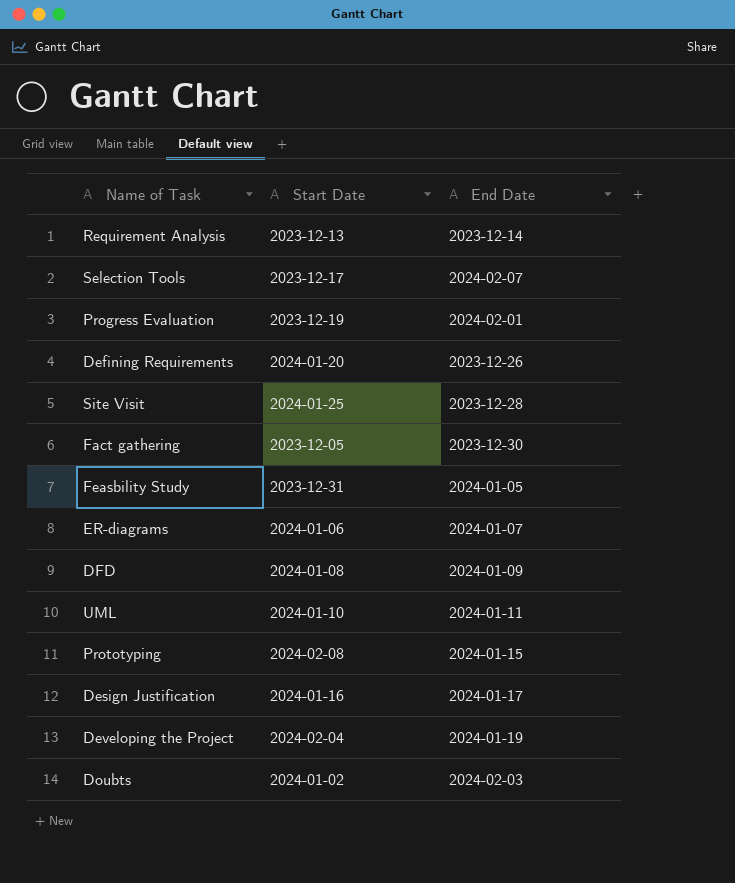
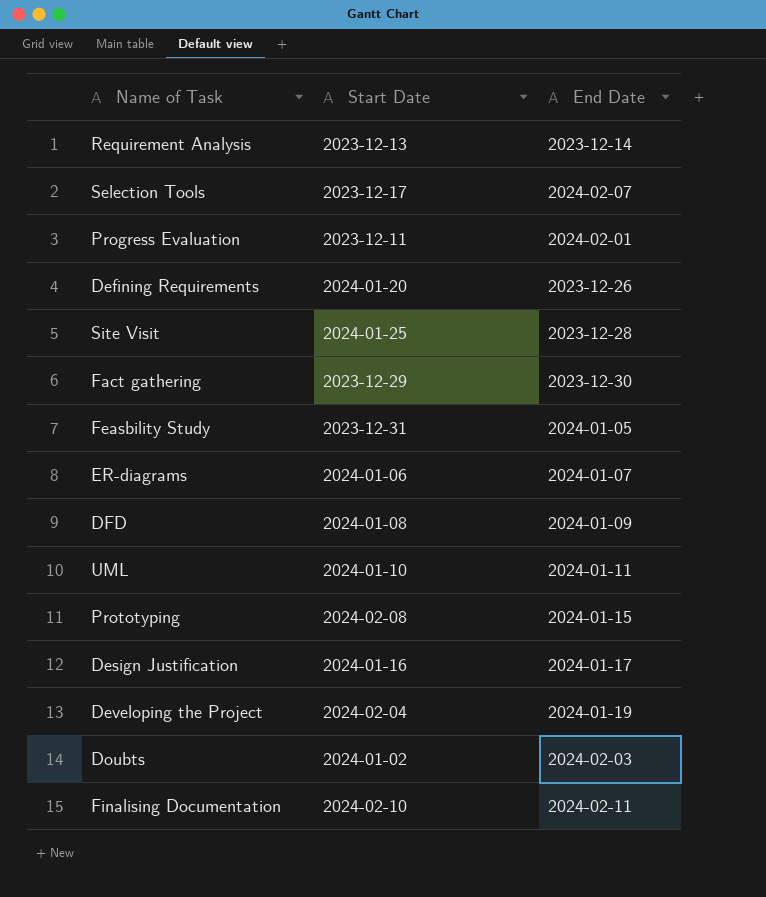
Progress Evaluation | Start Date: 2023-12-19 -> 2023-12-11
Fact gathering | Start Date: 2023-12-05 -> 2023-12-29
row Finalising Documentation: none -> 2024-02-10 | 2024-02-11

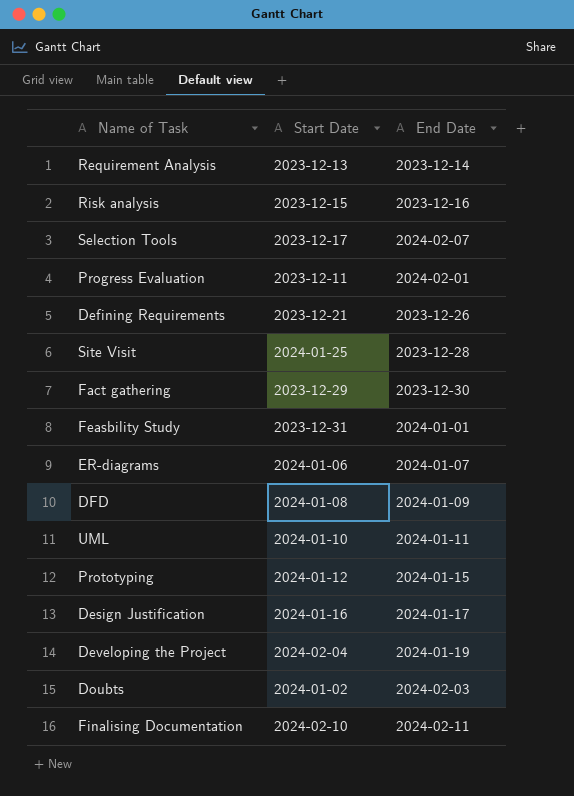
row Risk analysis: none -> 2023-12-15 | 2023-12-16
Defining Requirements | Start Date: 2024-01-20 -> 2023-12-21
Feasbility Study | End Date: 2024-01-05 -> 2024-01-01
Prototyping | Start Date: 2024-02-08 -> 2024-01-12

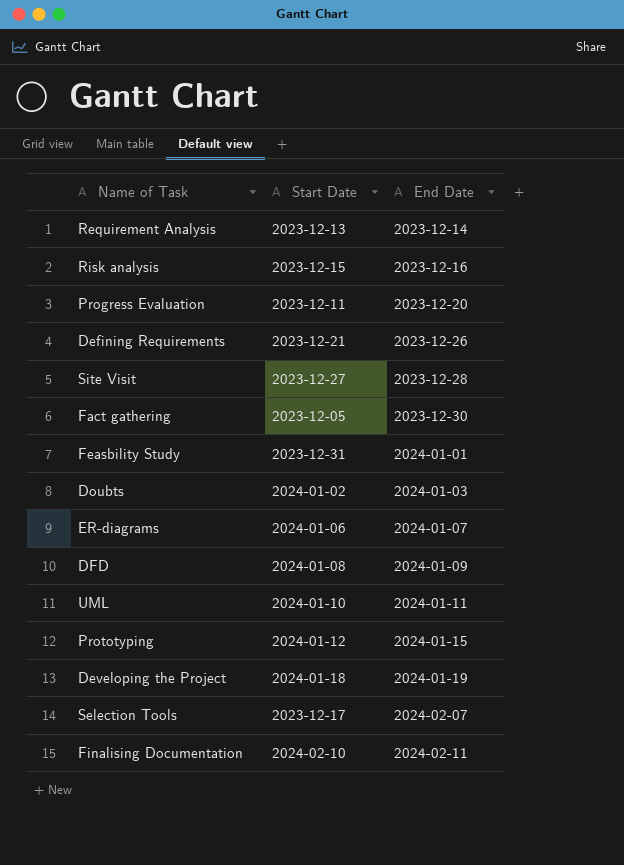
row order: none -> End Date ascending
row Design Justification: 2024-01-16 | 2024-01-17 -> none
Progress Evaluation | End Date: 2024-02-01 -> 2023-12-20
Site Visit | Start Date: 2024-01-25 -> 2023-12-27
Fact gathering | Start Date: 2023-12-29 -> 2023-12-05
Doubts | End Date: 2024-02-03 -> 2024-01-03
Developing the Project | Start Date: 2024-02-04 -> 2024-01-18

